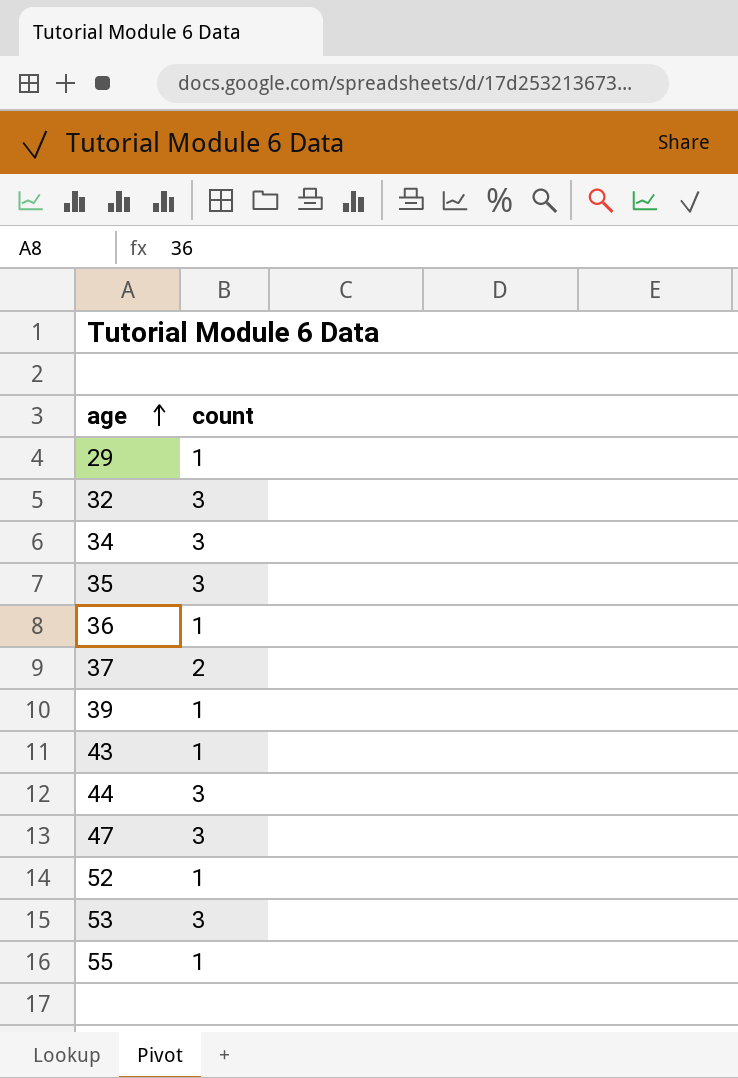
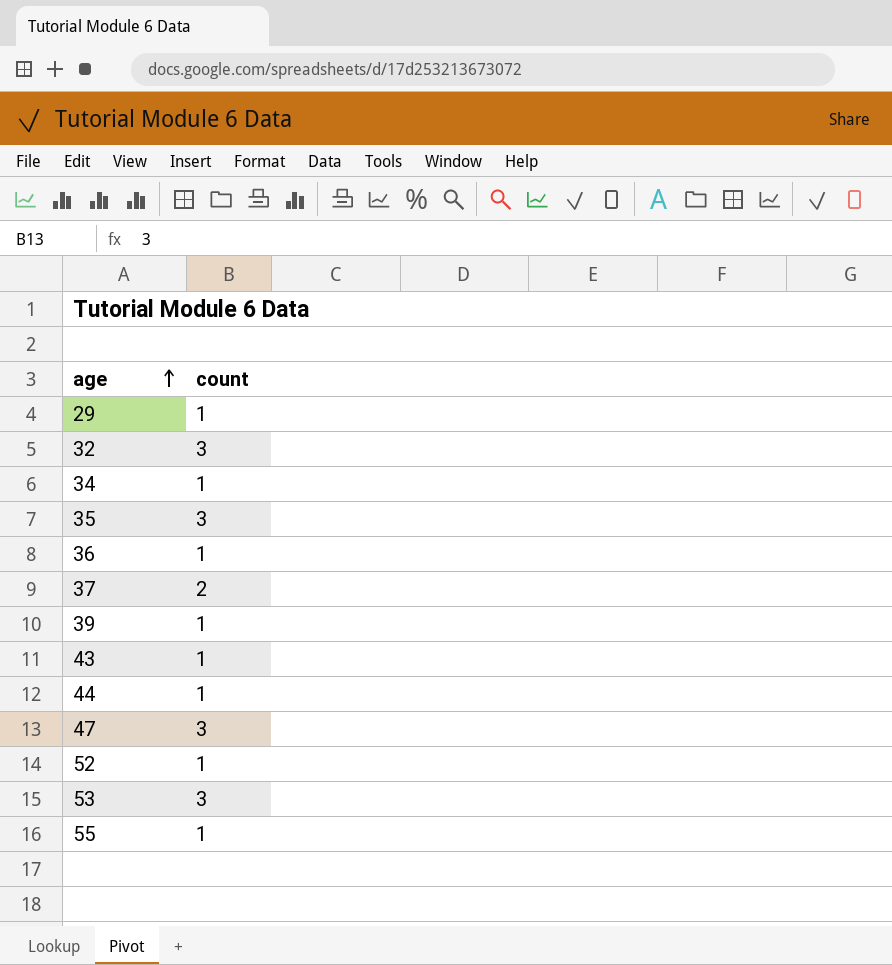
34 | count: 3 -> 1
44 | count: 3 -> 1

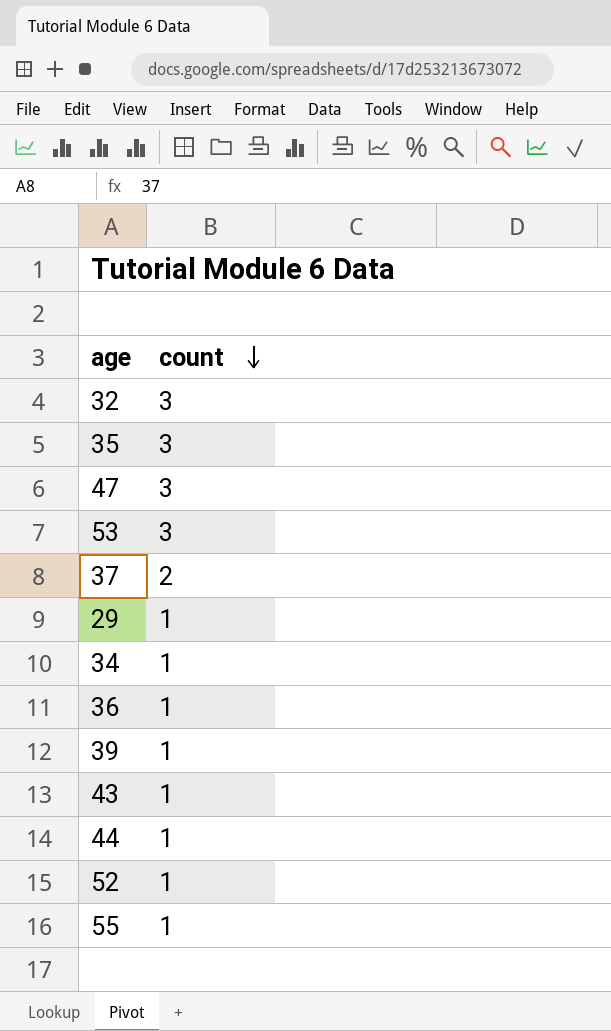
row order: age ascending -> count descending

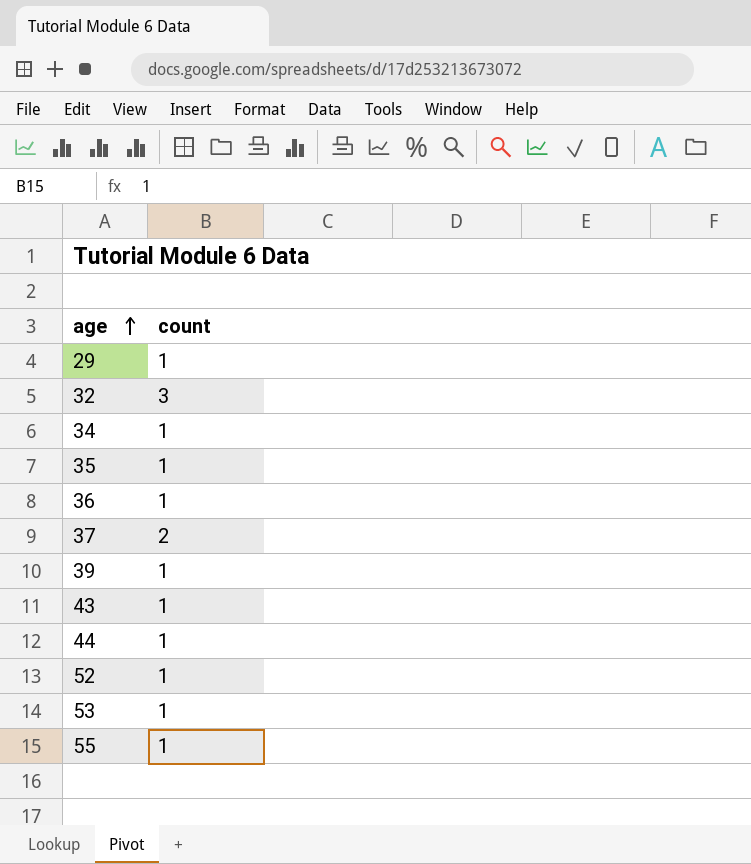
row order: count descending -> age ascending
row 47: 3 -> none
35 | count: 3 -> 1
53 | count: 3 -> 1

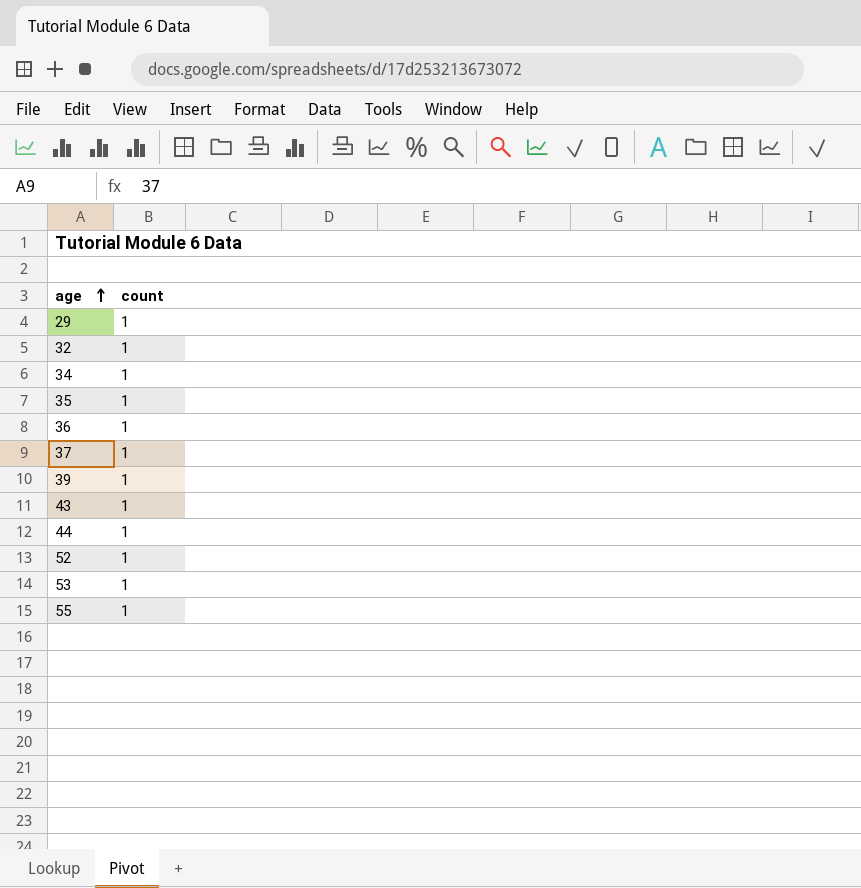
32 | count: 3 -> 1
37 | count: 2 -> 1

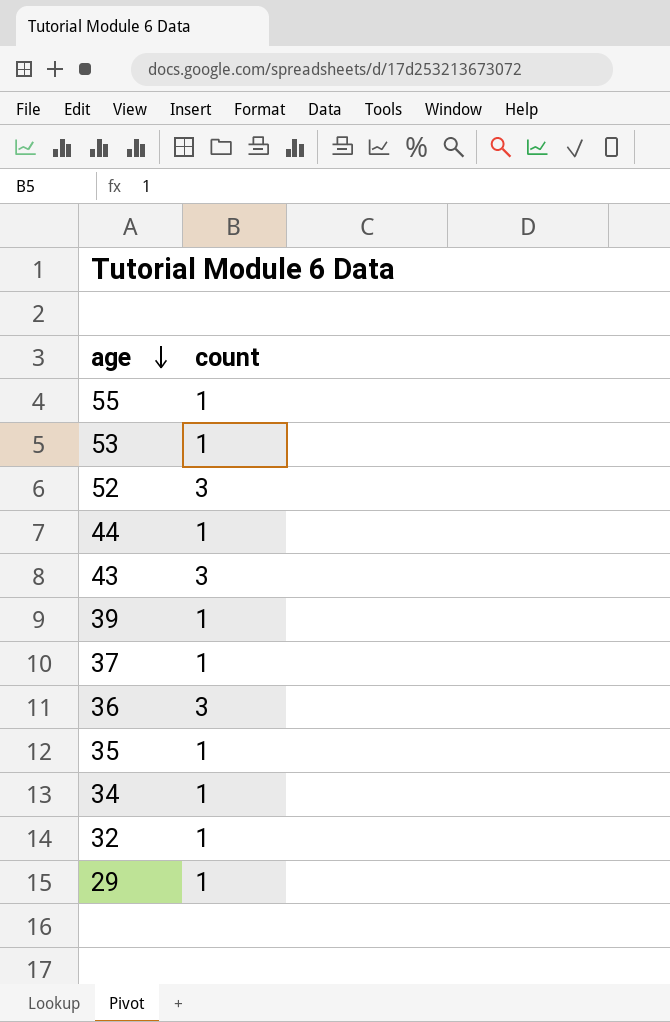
row order: age ascending -> age descending
52 | count: 1 -> 3
43 | count: 1 -> 3
36 | count: 1 -> 3

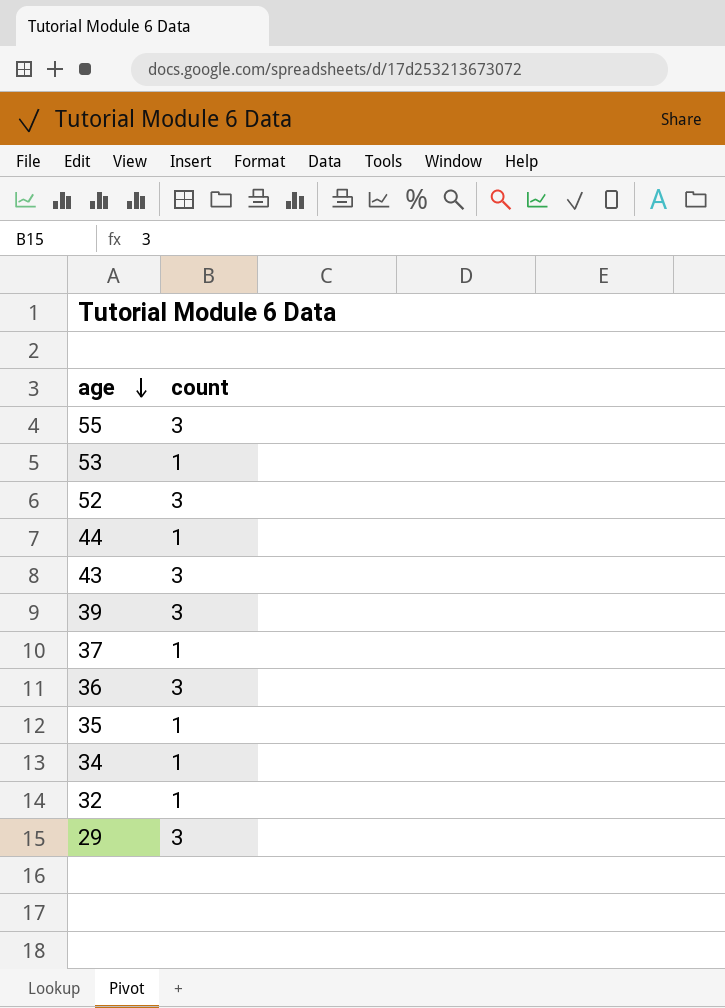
55 | count: 1 -> 3
39 | count: 1 -> 3
29 | count: 1 -> 3

